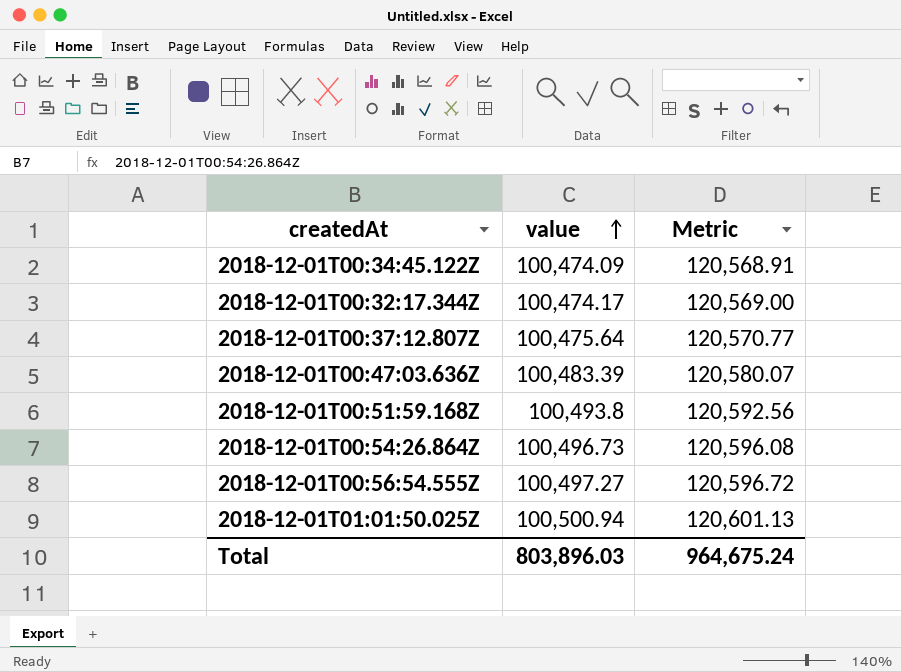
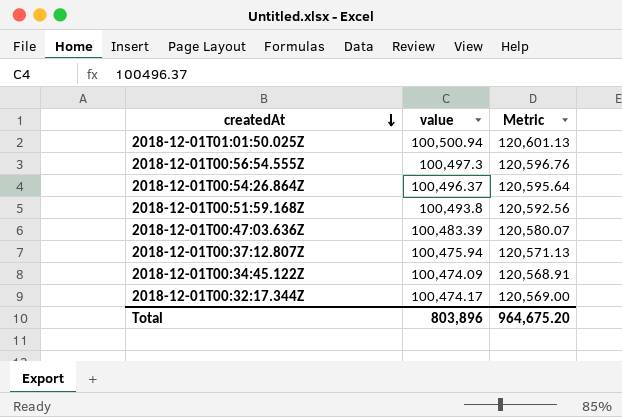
row order: value ascending -> createdAt descending
2018-12-01T00:56:54.555Z | value: 100,497.27 -> 100,497.3
2018-12-01T00:56:54.555Z | Metric: 120,596.72 -> 120,596.76
2018-12-01T00:54:26.864Z | value: 100,496.73 -> 100,496.37
2018-12-01T00:54:26.864Z | Metric: 120,596.08 -> 120,595.64
2018-12-01T00:37:12.807Z | value: 100,475.64 -> 100,475.94
2018-12-01T00:37:12.807Z | Metric: 120,570.77 -> 120,571.13
Total | value: 803,896.03 -> 803,896
Total | Metric: 964,675.24 -> 964,675.20

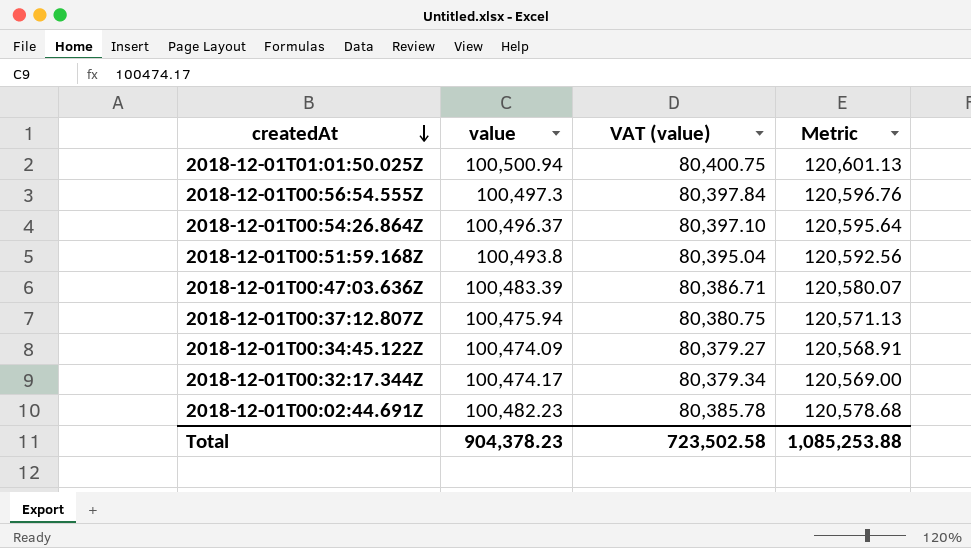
column VAT (value) | formula: none -> [value] * 0.8
row 2018-12-01T00:02:44.691Z: none -> 100,482.23 | 80,385.78 | 120,578.68
Total | value: 803,896 -> 904,378.23
Total | Metric: 964,675.20 -> 1,085,253.88

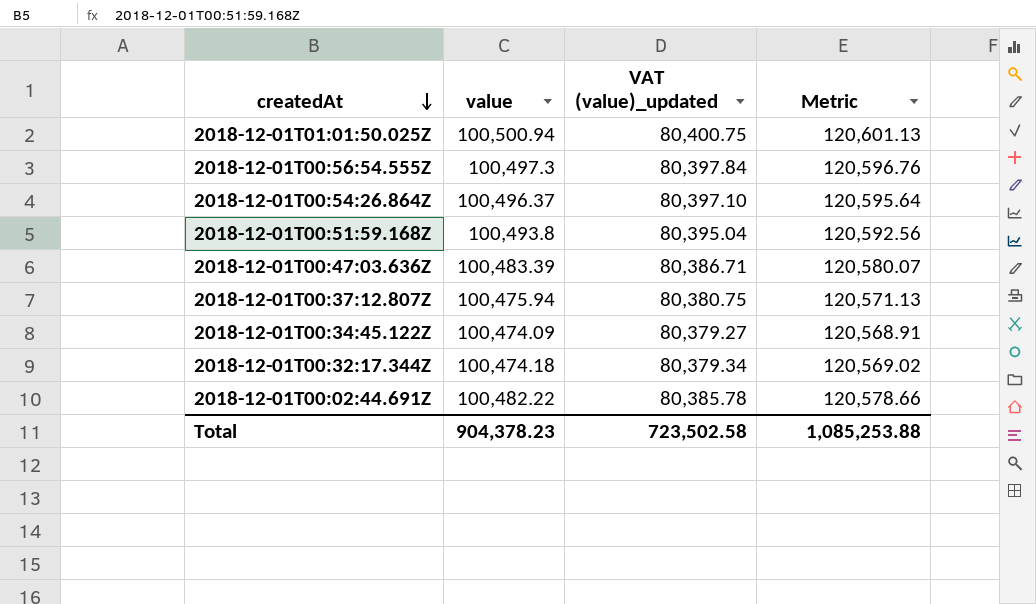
column name: VAT (value) -> VAT (value)_updated
2018-12-01T00:32:17.344Z | value: 100,474.17 -> 100,474.18
2018-12-01T00:32:17.344Z | Metric: 120,569.00 -> 120,569.02
2018-12-01T00:02:44.691Z | value: 100,482.23 -> 100,482.22
2018-12-01T00:02:44.691Z | Metric: 120,578.68 -> 120,578.66

